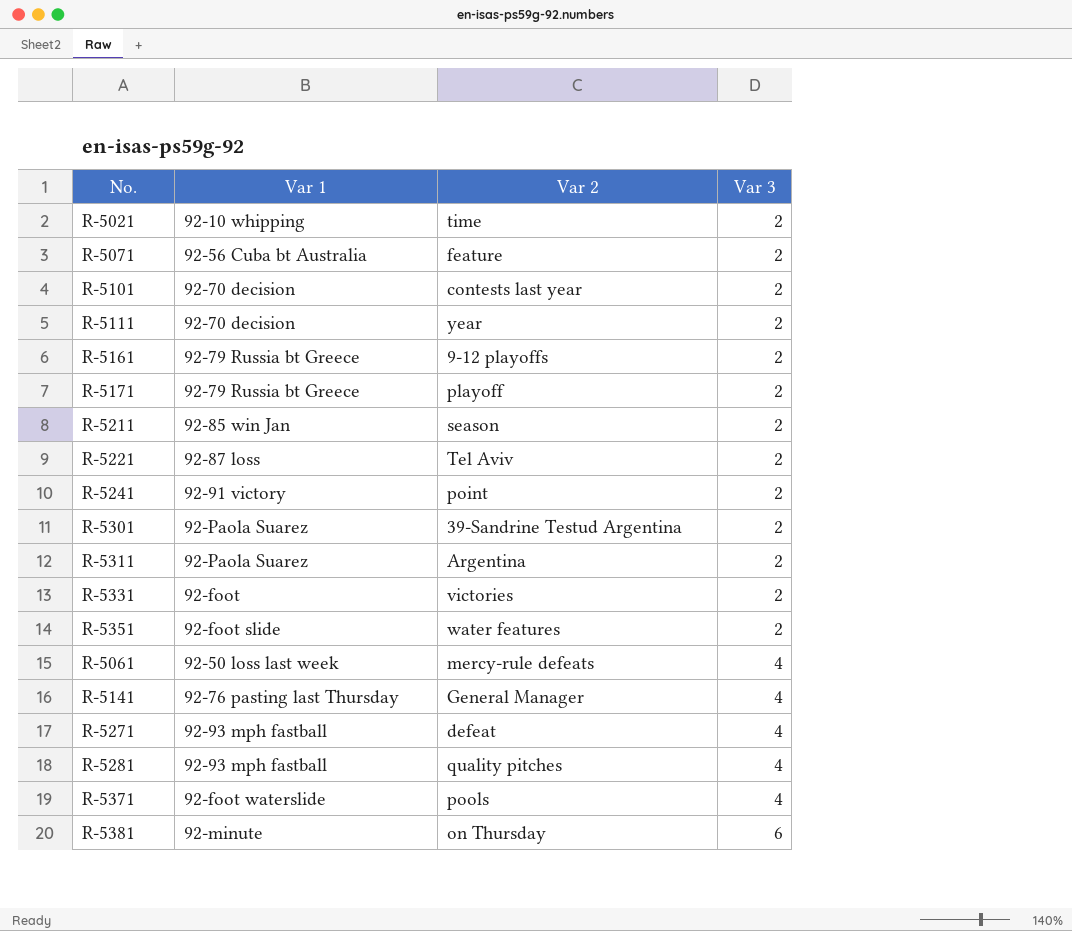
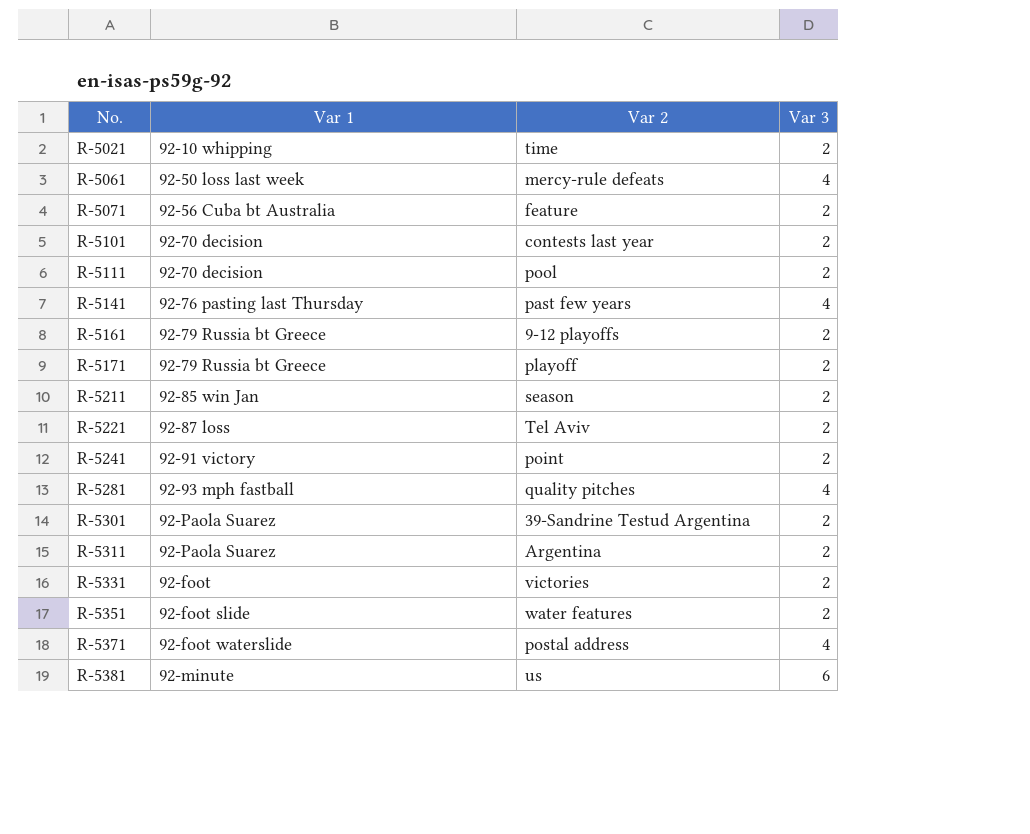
row order: Var 3 ascending -> No. ascending
row R-5271: 92-93 mph fastball | defeat | 4 -> none
R-5111 | Var 2: year -> pool
R-5141 | Var 2: General Manager -> past few years
R-5371 | Var 2: pools -> postal address
R-5381 | Var 2: on Thursday -> us

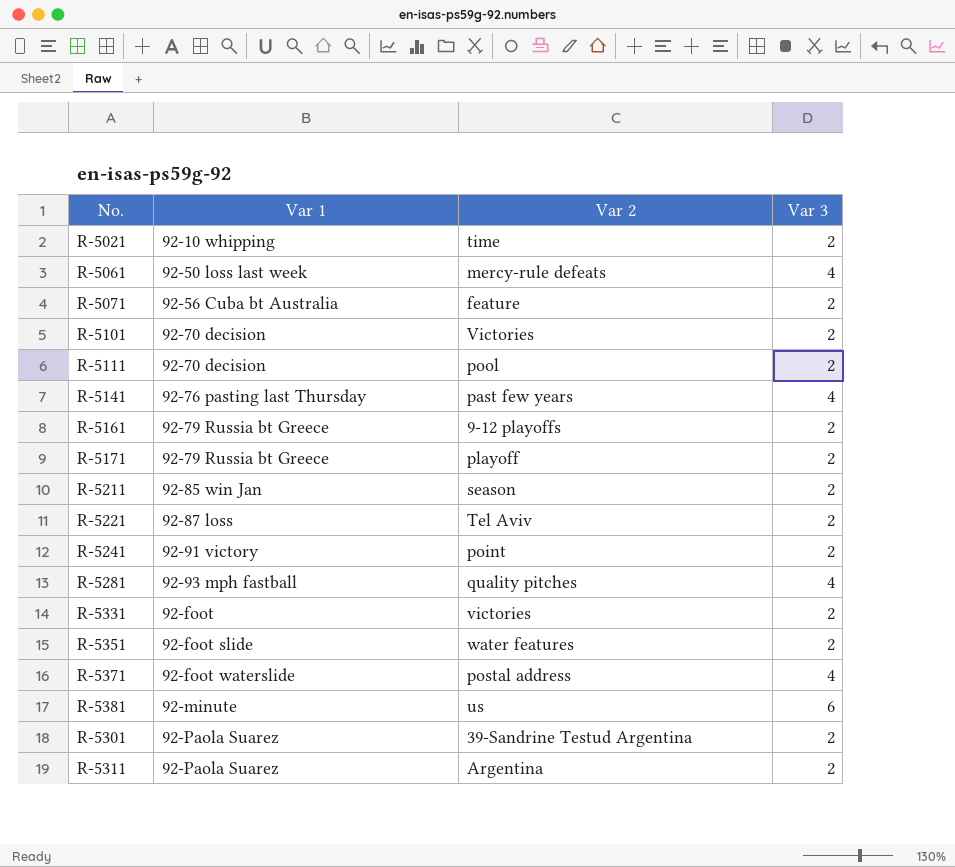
row order: No. ascending -> Var 1 ascending
R-5101 | Var 2: contests last year -> Victories

